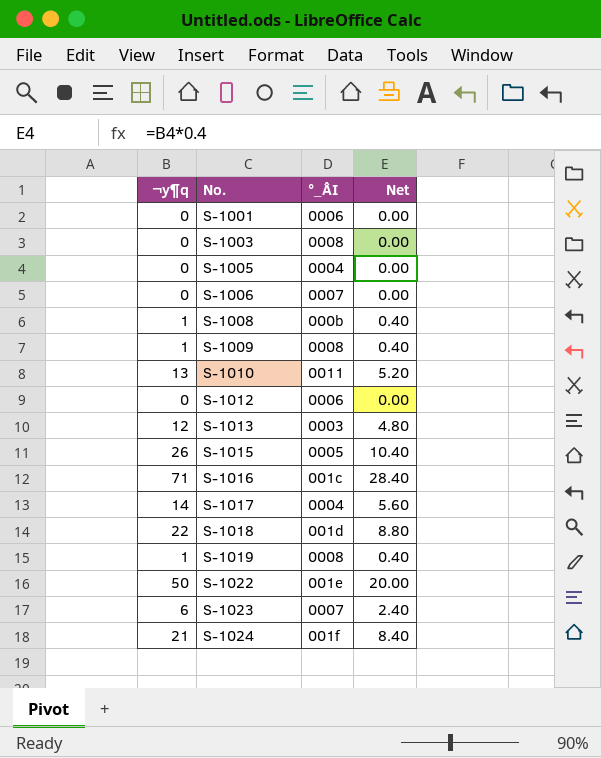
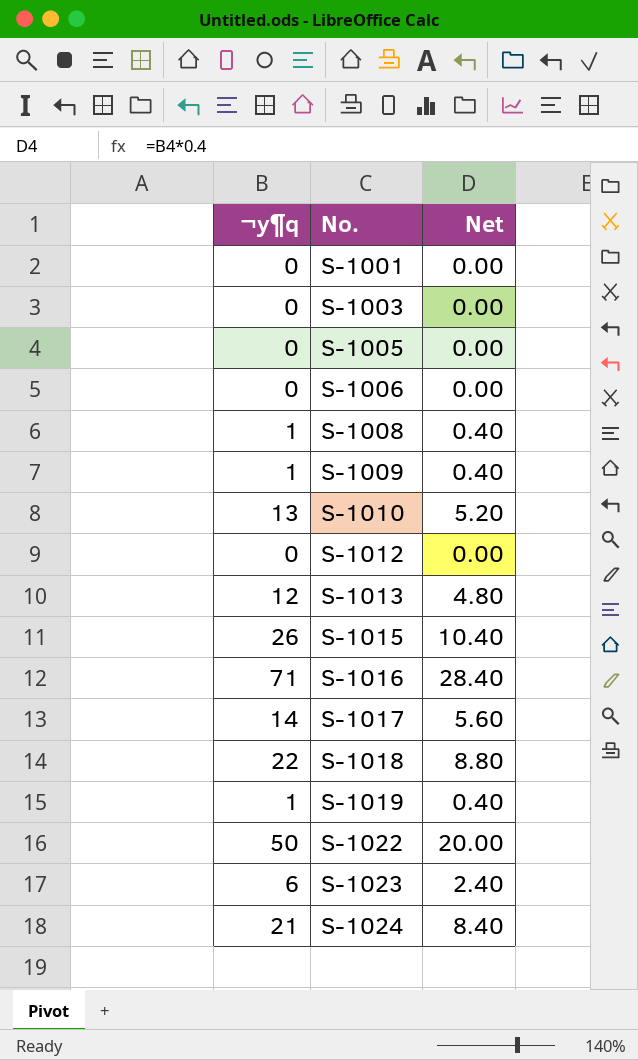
column °_ÂI | position: 3 -> none

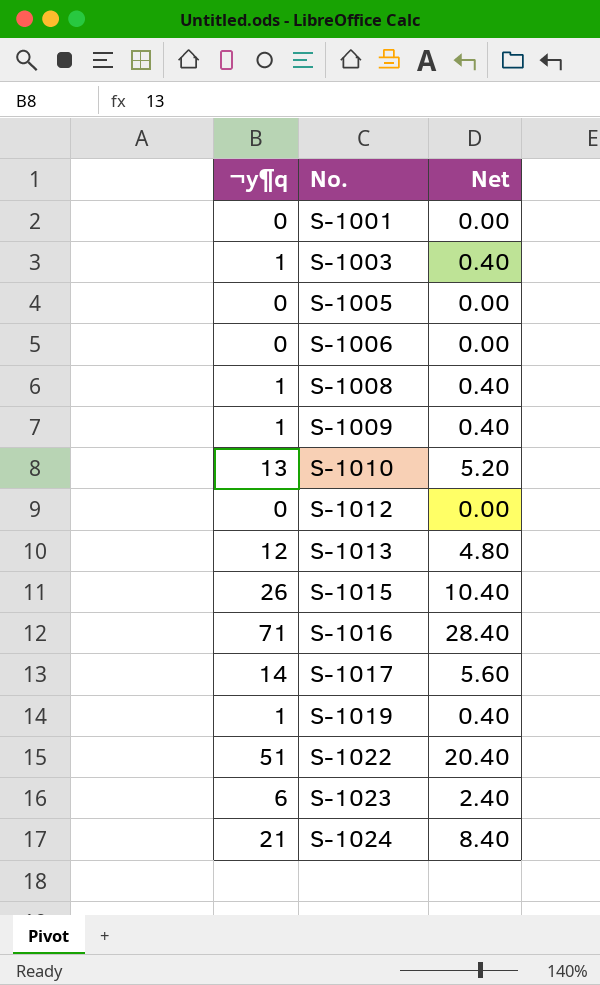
row S-1018: 22 | 8.80 -> none
S-1003 | ¬y¶q: 0 -> 1
S-1003 | Net: 0.00 -> 0.40
S-1022 | ¬y¶q: 50 -> 51
S-1022 | Net: 20.00 -> 20.40

